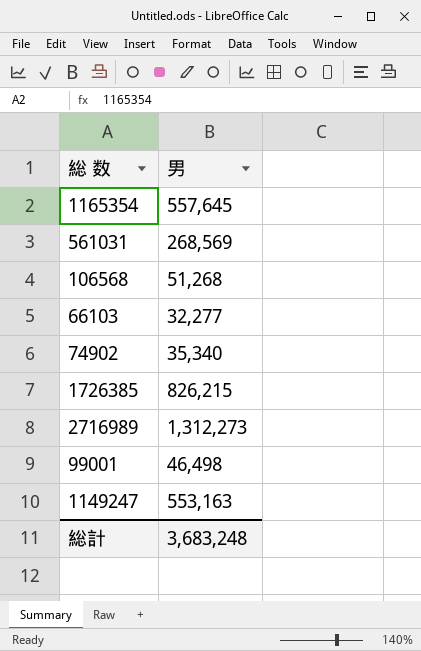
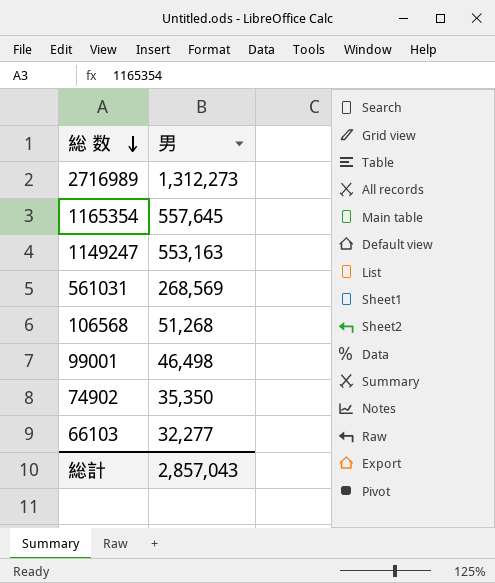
row order: none -> 総 数 descending
row 1726385: 826,215 -> none
74902 | 男: 35,340 -> 35,350
総計 | 男: 3,683,248 -> 2,857,043

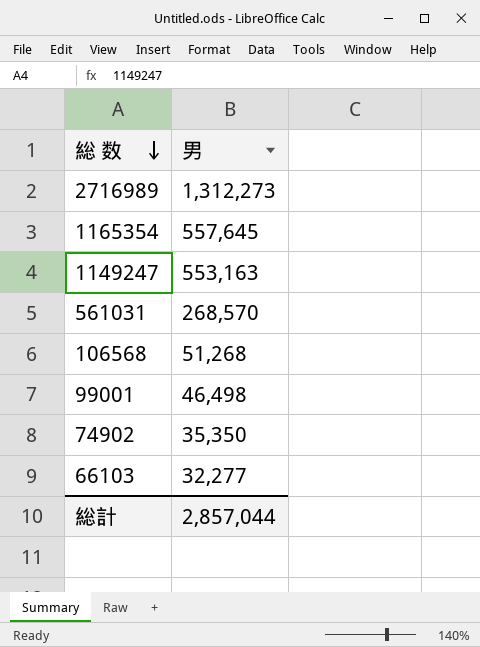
561031 | 男: 268,569 -> 268,570
総計 | 男: 2,857,043 -> 2,857,044

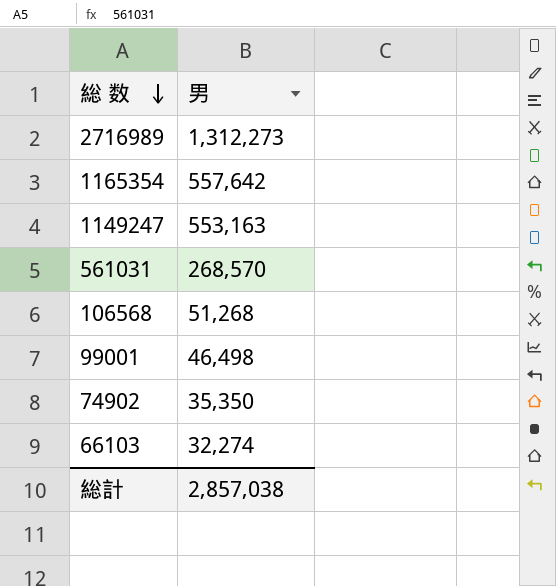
1165354 | 男: 557,645 -> 557,642
66103 | 男: 32,277 -> 32,274
総計 | 男: 2,857,044 -> 2,857,038

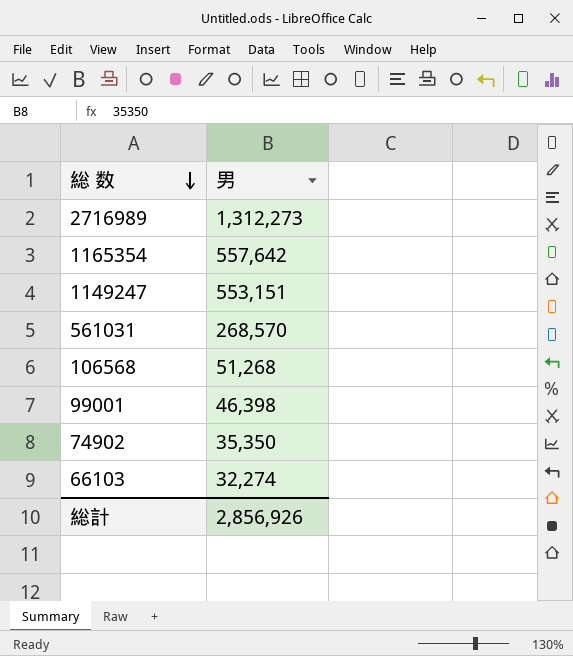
1149247 | 男: 553,163 -> 553,151
99001 | 男: 46,498 -> 46,398
総計 | 男: 2,857,038 -> 2,856,926

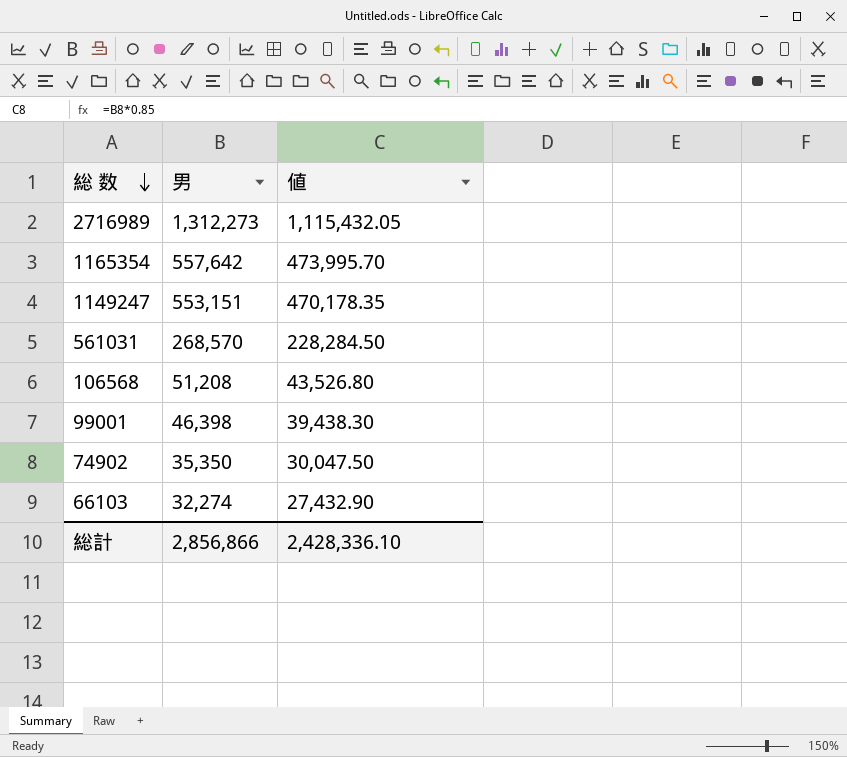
column 値 | formula: none -> [男] * 0.85
106568 | 男: 51,268 -> 51,208
総計 | 男: 2,856,926 -> 2,856,866

